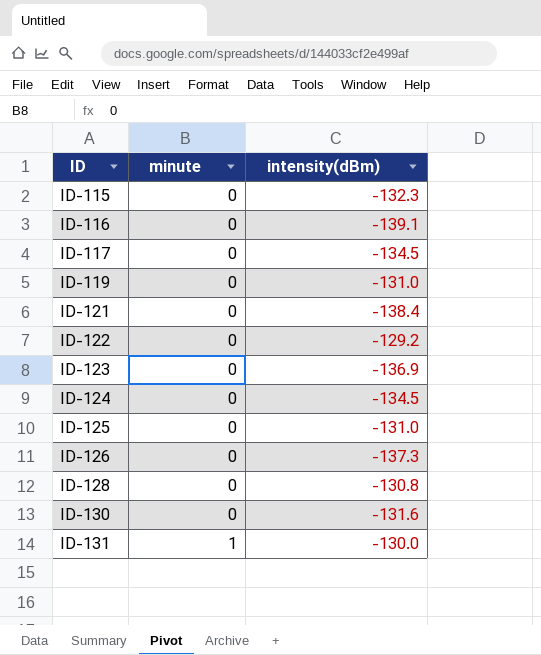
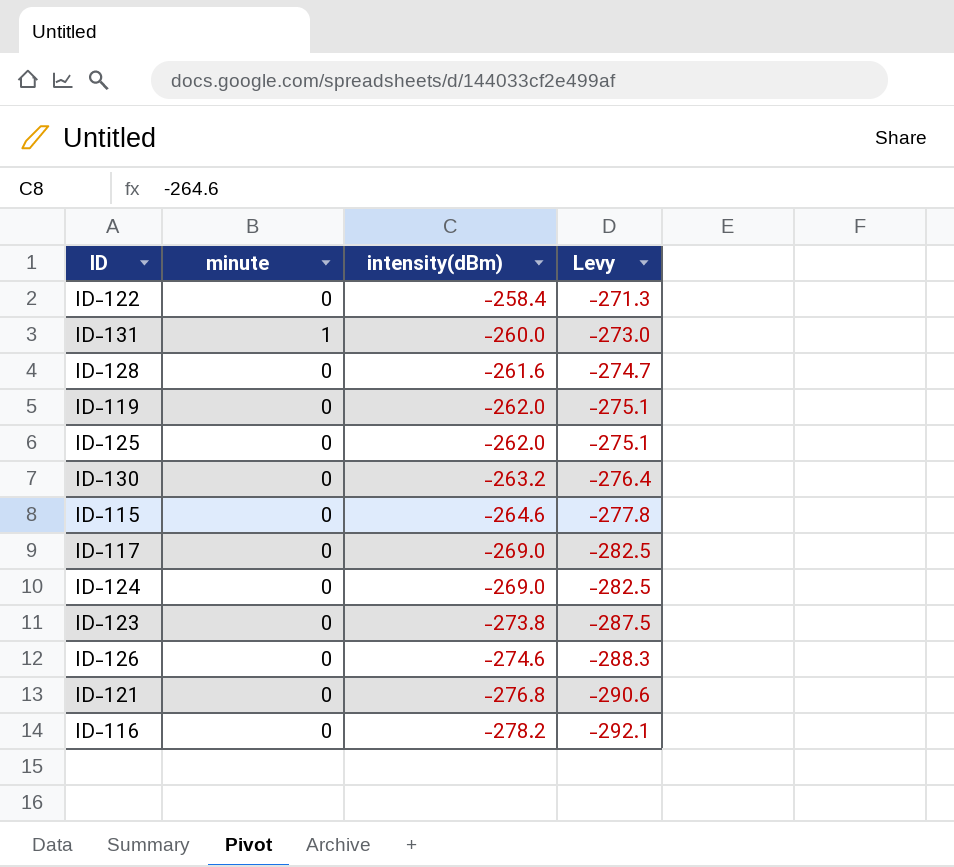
row order: ID ascending -> intensity(dBm) descending
column Levy | formula: none -> [intensity(dBm)] * 1.05
ID-122 | intensity(dBm): -129.2 -> -258.4
ID-131 | intensity(dBm): -130.0 -> -260.0
ID-128 | intensity(dBm): -130.8 -> -261.6
ID-119 | intensity(dBm): -131.0 -> -262.0
ID-125 | intensity(dBm): -131.0 -> -262.0
ID-130 | intensity(dBm): -131.6 -> -263.2
ID-115 | intensity(dBm): -132.3 -> -264.6
ID-117 | intensity(dBm): -134.5 -> -269.0
ID-124 | intensity(dBm): -134.5 -> -269.0
ID-123 | intensity(dBm): -136.9 -> -273.8
ID-126 | intensity(dBm): -137.3 -> -274.6
ID-121 | intensity(dBm): -138.4 -> -276.8
ID-116 | intensity(dBm): -139.1 -> -278.2

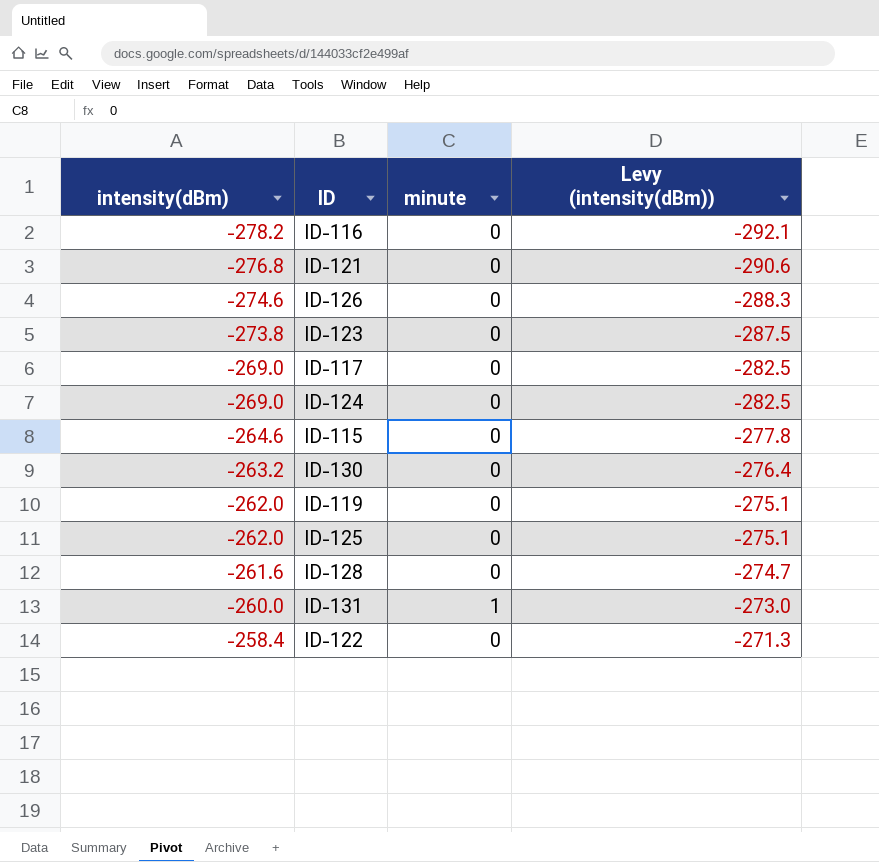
row order: intensity(dBm) descending -> intensity(dBm) ascending
column intensity(dBm) | position: 3 -> 1
column name: Levy -> Levy (intensity(dBm))

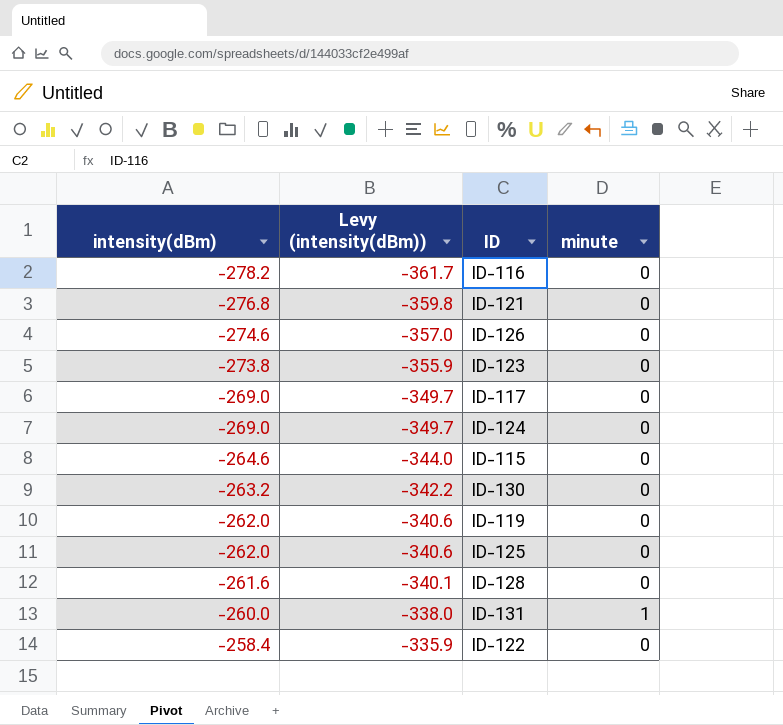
column Levy (intensity(dBm)) | formula: [intensity(dBm)] * 1.05 -> [intensity(dBm)] * 1.3
column Levy (intensity(dBm)) | position: 4 -> 2

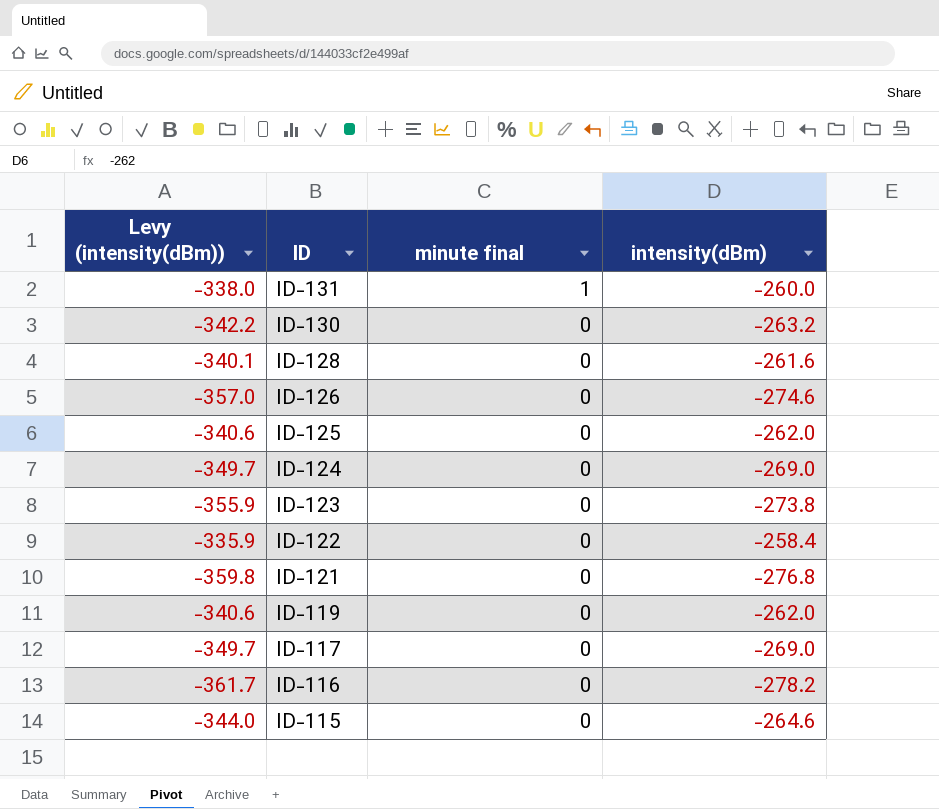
row order: intensity(dBm) ascending -> ID descending
column name: minute -> minute final
column intensity(dBm) | position: 1 -> 4

